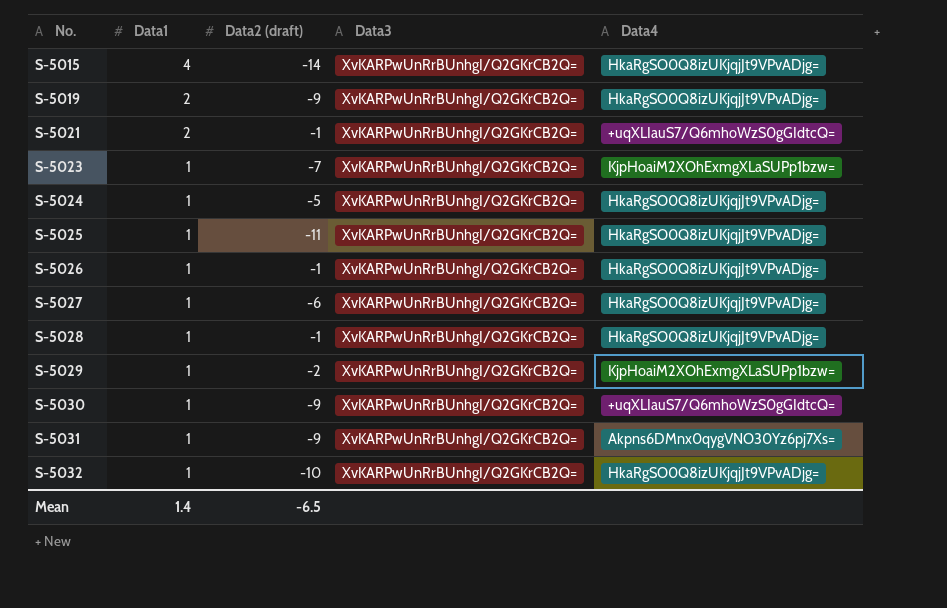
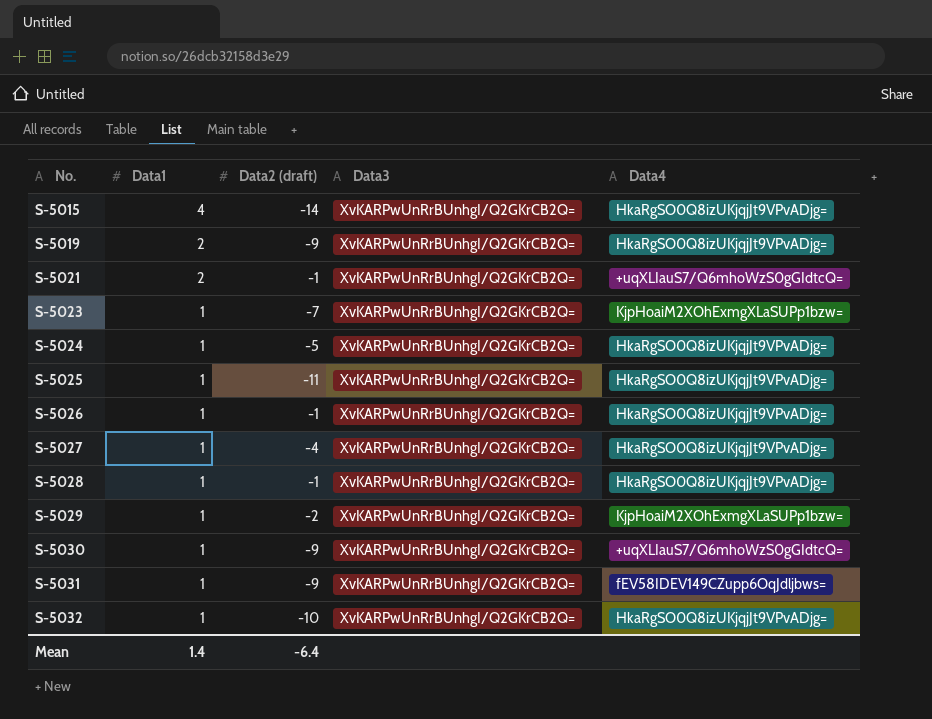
S-5027 | Data2 (draft): -6 -> -4
S-5031 | Data4: Akpns6DMnx0qygVNO30Yz6pj7Xs= -> fEV58IDEV149CZupp6OqJdljbws=
Mean | Data2 (draft): -6.5 -> -6.4

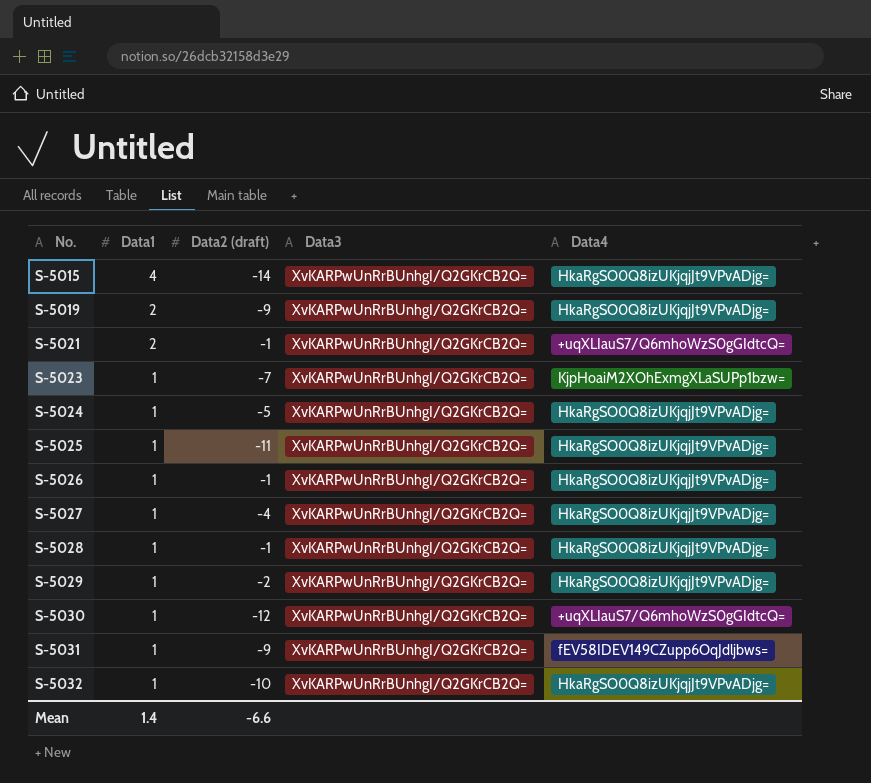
S-5029 | Data4: KjpHoaiM2XOhExmgXLaSUPp1bzw= -> HkaRgSO0Q8izUKjqjJt9VPvADjg=
S-5030 | Data2 (draft): -9 -> -12
Mean | Data2 (draft): -6.4 -> -6.6

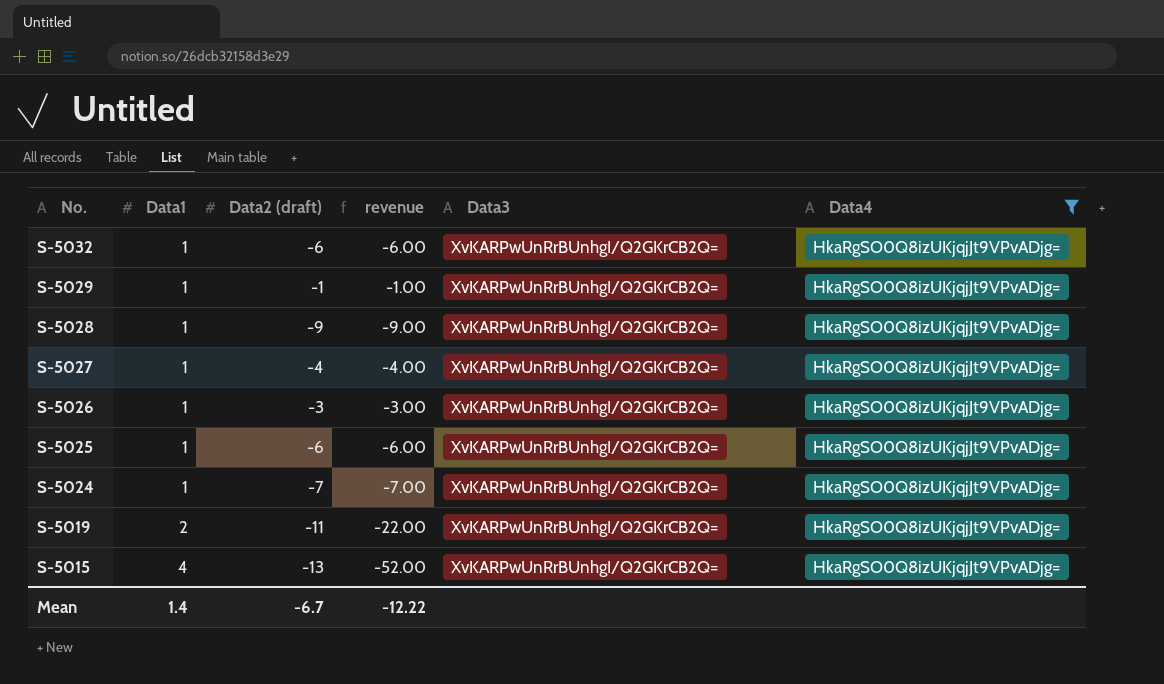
filter: none -> Data4 = HkaRgSO0Q8izUKjqjJt9VPvADjg=
row order: No. ascending -> No. descending
column revenue | formula: none -> [Data1] * [Data2 (draft)]
S-5032 | Data2 (draft): -10 -> -6
S-5029 | Data2 (draft): -2 -> -1
S-5028 | Data2 (draft): -1 -> -9
S-5026 | Data2 (draft): -1 -> -3
S-5025 | Data2 (draft): -11 -> -6
S-5024 | Data2 (draft): -5 -> -7
S-5019 | Data2 (draft): -9 -> -11
S-5015 | Data2 (draft): -14 -> -13
Mean | Data2 (draft): -6.6 -> -6.7

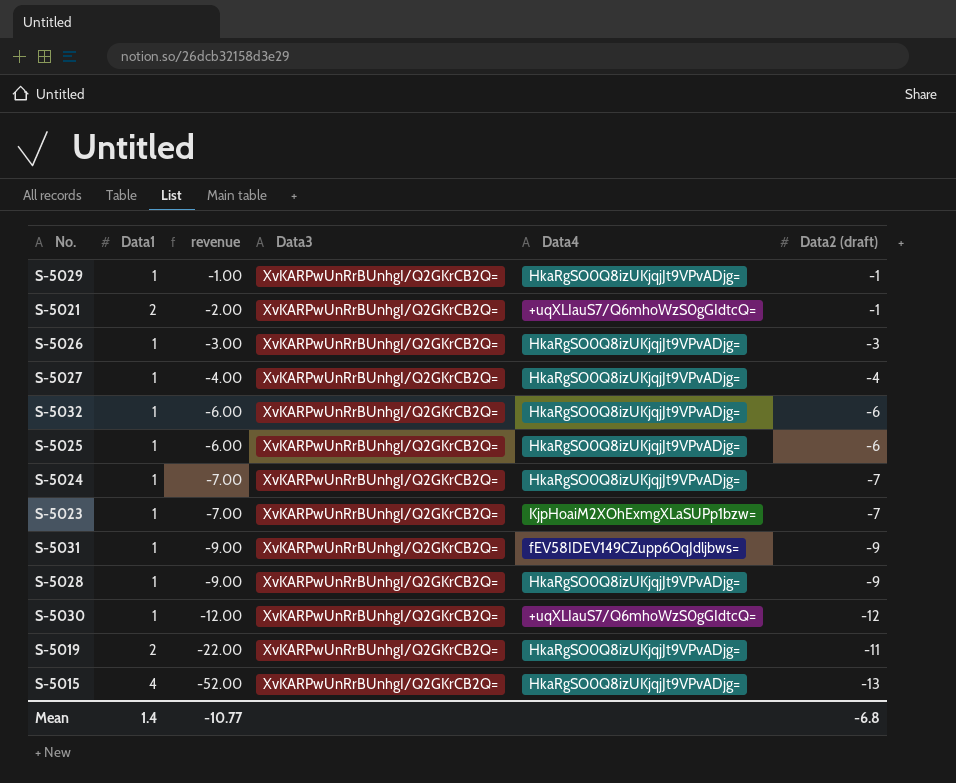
filter: Data4 = HkaRgSO0Q8izUKjqjJt9VPvADjg= -> none
row order: No. descending -> revenue descending
column Data2 (draft) | position: 3 -> 6
Mean | revenue: -12.22 -> -10.77
Mean | Data2 (draft): -6.7 -> -6.8

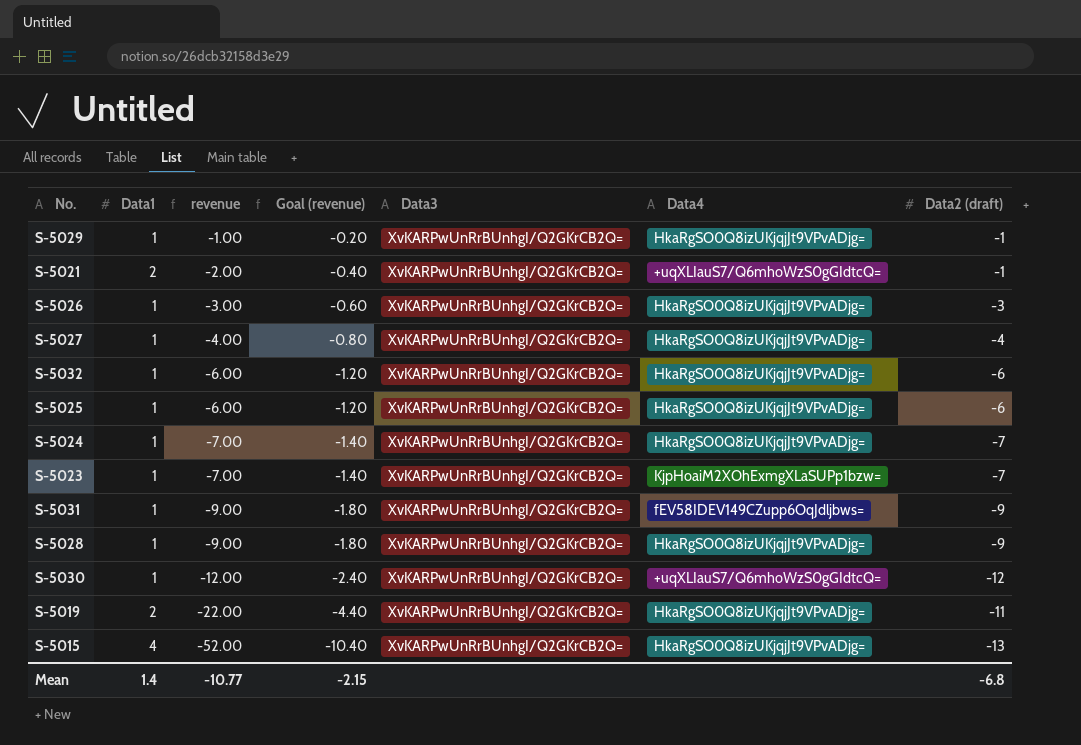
column Goal (revenue) | formula: none -> [revenue] * 0.2

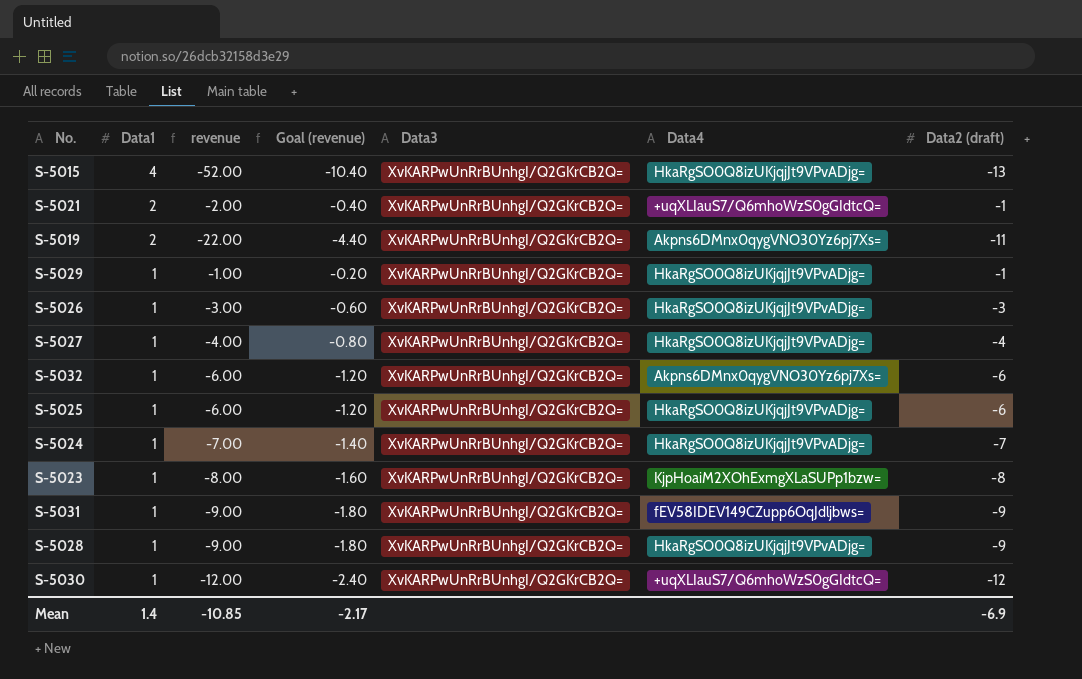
row order: revenue descending -> Data1 descending
S-5019 | Data4: HkaRgSO0Q8izUKjqjJt9VPvADjg= -> Akpns6DMnx0qygVNO30Yz6pj7Xs=
S-5032 | Data4: HkaRgSO0Q8izUKjqjJt9VPvADjg= -> Akpns6DMnx0qygVNO30Yz6pj7Xs=
S-5023 | revenue: -7.00 -> -8.00
S-5023 | Goal (revenue): -1.40 -> -1.60
S-5023 | Data2 (draft): -7 -> -8
Mean | revenue: -10.77 -> -10.85
Mean | Goal (revenue): -2.15 -> -2.17
Mean | Data2 (draft): -6.8 -> -6.9

